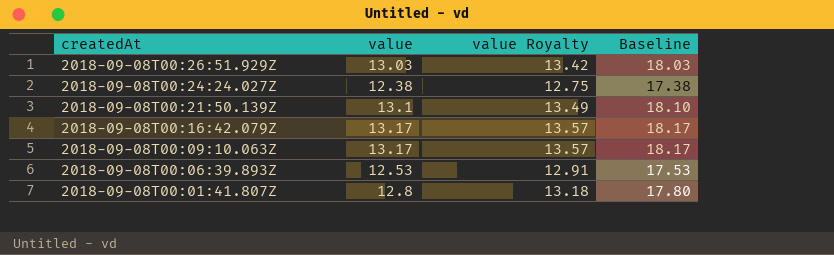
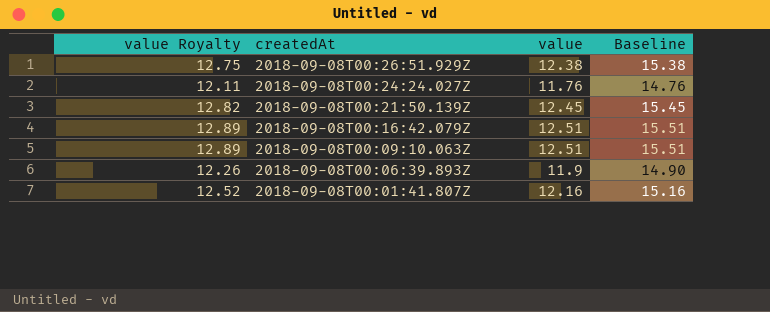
column value Royalty | position: 3 -> 1
column Baseline | formula: [value] + 5 -> [value] + 3
2018-09-08T00:26:51.929Z | value Royalty: 13.42 -> 12.75
2018-09-08T00:26:51.929Z | value: 13.03 -> 12.38
2018-09-08T00:24:24.027Z | value Royalty: 12.75 -> 12.11
2018-09-08T00:24:24.027Z | value: 12.38 -> 11.76
2018-09-08T00:21:50.139Z | value Royalty: 13.49 -> 12.82
2018-09-08T00:21:50.139Z | value: 13.1 -> 12.45
2018-09-08T00:16:42.079Z | value Royalty: 13.57 -> 12.89
2018-09-08T00:16:42.079Z | value: 13.17 -> 12.51
2018-09-08T00:09:10.063Z | value Royalty: 13.57 -> 12.89
2018-09-08T00:09:10.063Z | value: 13.17 -> 12.51
2018-09-08T00:06:39.893Z | value Royalty: 12.91 -> 12.26
2018-09-08T00:06:39.893Z | value: 12.53 -> 11.9
2018-09-08T00:01:41.807Z | value Royalty: 13.18 -> 12.52
2018-09-08T00:01:41.807Z | value: 12.8 -> 12.16

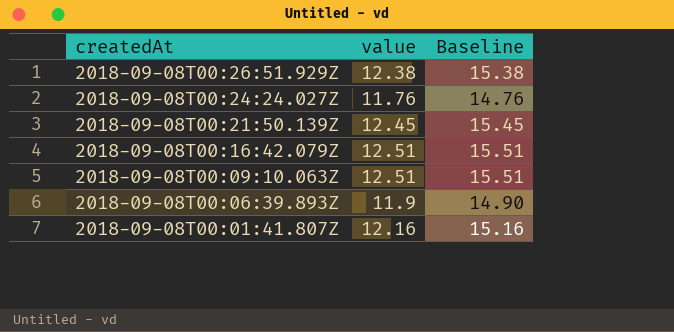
column value Royalty | formula: [value] * 1.03 -> none

